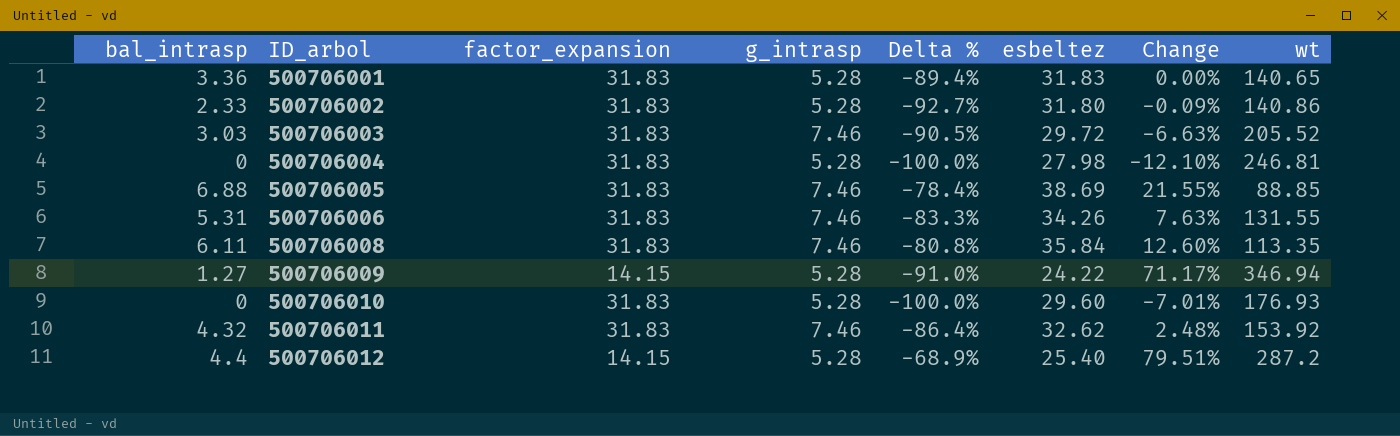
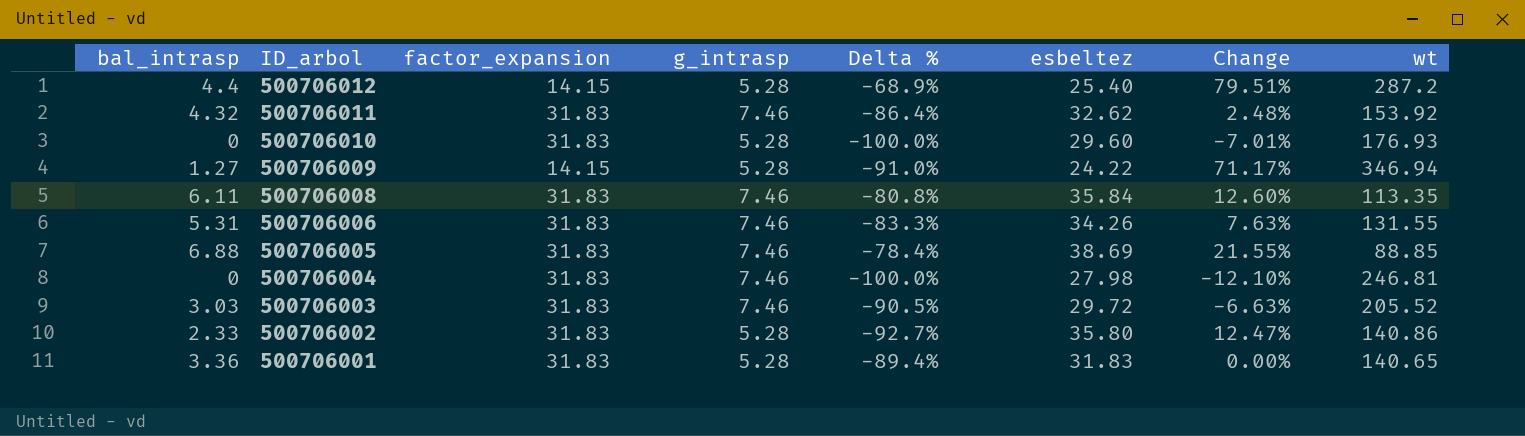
row order: ID_arbol ascending -> ID_arbol descending
500706004 | g_intrasp: 5.28 -> 7.46
500706002 | esbeltez: 31.80 -> 35.80
500706002 | Change: -0.09% -> 12.47%

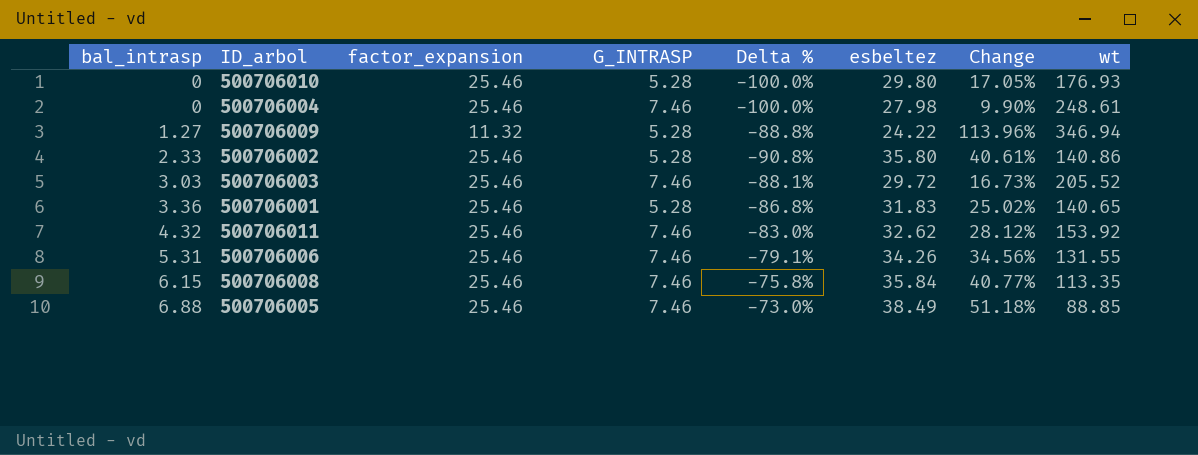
row order: ID_arbol descending -> bal_intrasp ascending
column name: g_intrasp -> G_INTRASP
row 500706012: 4.4 | 14.15 | 5.28 | -68.9% | 25.40 | 79.51% | 287.2 -> none
500706010 | factor_expansion: 31.83 -> 25.46
500706010 | esbeltez: 29.60 -> 29.80
500706010 | Change: -7.01% -> 17.05%
500706004 | factor_expansion: 31.83 -> 25.46
500706004 | Change: -12.10% -> 9.90%
500706004 | wt: 246.81 -> 248.61
500706009 | factor_expansion: 14.15 -> 11.32
500706009 | Delta %: -91.0% -> -88.8%
500706009 | Change: 71.17% -> 113.96%
500706002 | factor_expansion: 31.83 -> 25.46
500706002 | Delta %: -92.7% -> -90.8%
500706002 | Change: 12.47% -> 40.61%
500706003 | factor_expansion: 31.83 -> 25.46
500706003 | Delta %: -90.5% -> -88.1%
500706003 | Change: -6.63% -> 16.73%
500706001 | factor_expansion: 31.83 -> 25.46
500706001 | Delta %: -89.4% -> -86.8%
500706001 | Change: 0.00% -> 25.02%
500706011 | factor_expansion: 31.83 -> 25.46
500706011 | Delta %: -86.4% -> -83.0%
500706011 | Change: 2.48% -> 28.12%
500706006 | factor_expansion: 31.83 -> 25.46
500706006 | Delta %: -83.3% -> -79.1%
500706006 | Change: 7.63% -> 34.56%
500706008 | bal_intrasp: 6.11 -> 6.15
500706008 | factor_expansion: 31.83 -> 25.46
500706008 | Delta %: -80.8% -> -75.8%
500706008 | Change: 12.60% -> 40.77%
500706005 | factor_expansion: 31.83 -> 25.46
500706005 | Delta %: -78.4% -> -73.0%
500706005 | esbeltez: 38.69 -> 38.49
500706005 | Change: 21.55% -> 51.18%

